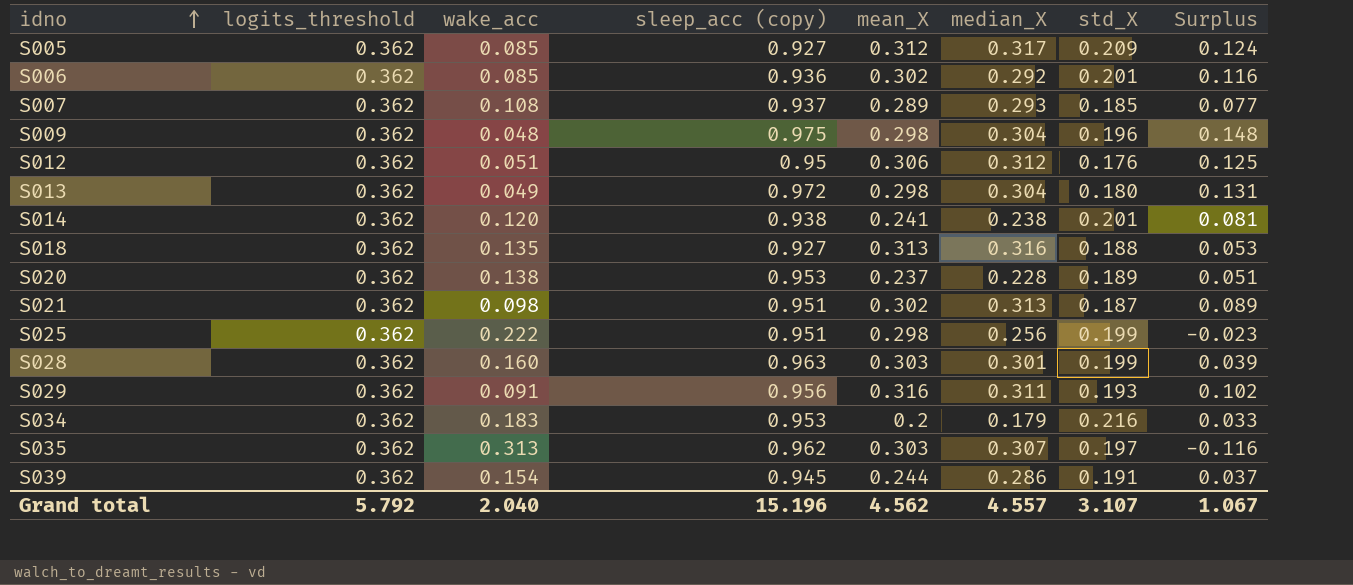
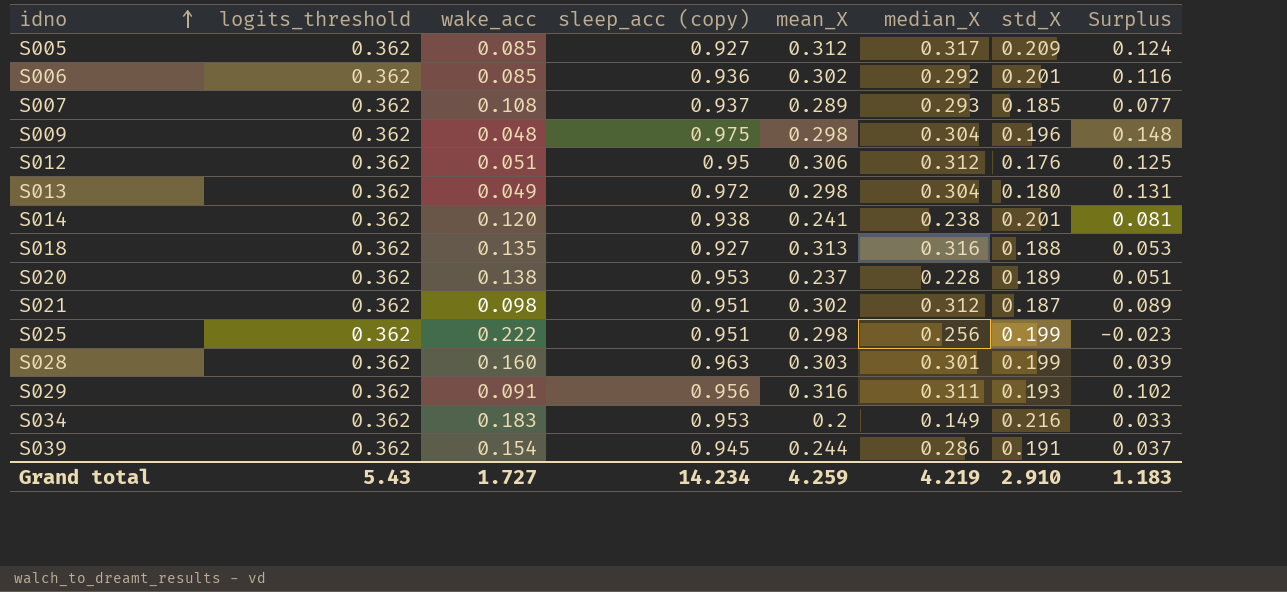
row S035: 0.362 | 0.313 | 0.962 | 0.303 | 0.307 | 0.197 | -0.116 -> none
S021 | median_X: 0.313 -> 0.312
S034 | median_X: 0.179 -> 0.149
Grand total | logits_threshold: 5.792 -> 5.43
Grand total | wake_acc: 2.040 -> 1.727
Grand total | sleep_acc (copy): 15.196 -> 14.234
Grand total | mean_X: 4.562 -> 4.259
Grand total | median_X: 4.557 -> 4.219
Grand total | std_X: 3.107 -> 2.910
Grand total | Surplus: 1.067 -> 1.183

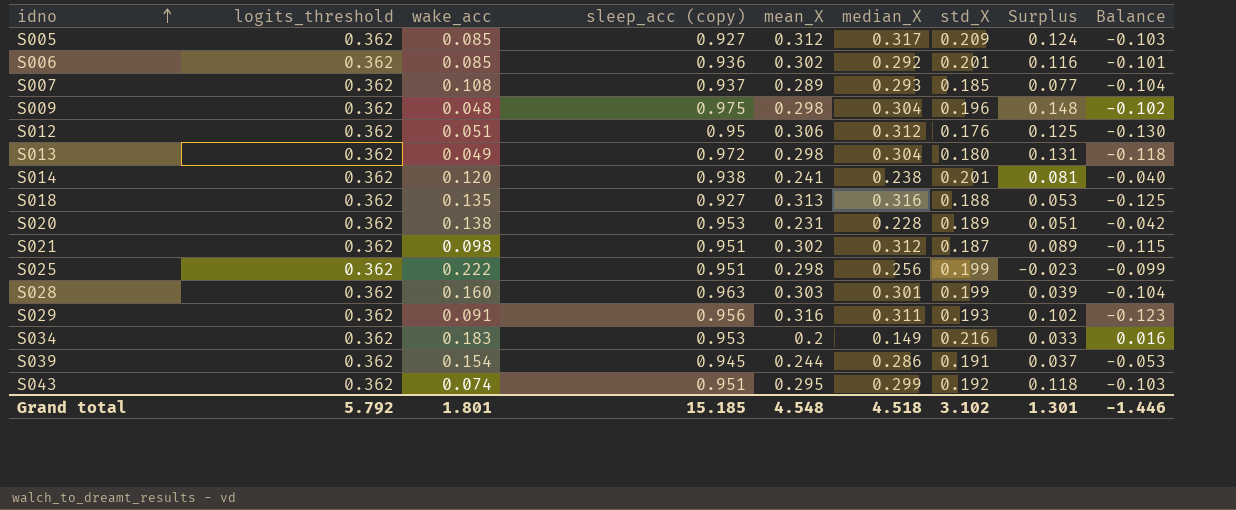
column Balance | formula: none -> [std_X] - [mean_X]
S020 | mean_X: 0.237 -> 0.231
row S043: none -> 0.362 | 0.074 | 0.951 | 0.295 | 0.299 | 0.192 | 0.118 | -0.103
Grand total | logits_threshold: 5.43 -> 5.792
Grand total | wake_acc: 1.727 -> 1.801
Grand total | sleep_acc (copy): 14.234 -> 15.185
Grand total | mean_X: 4.259 -> 4.548
Grand total | median_X: 4.219 -> 4.518
Grand total | std_X: 2.910 -> 3.102
Grand total | Surplus: 1.183 -> 1.301

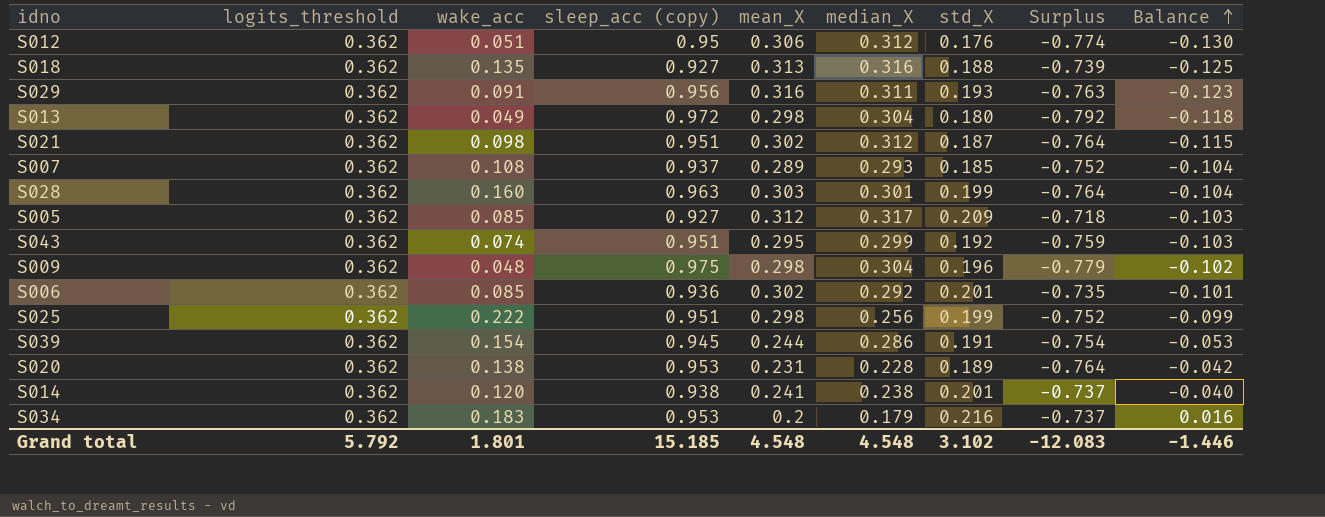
row order: idno ascending -> Balance ascending
column Surplus | formula: [std_X] - [wake_acc] -> [std_X] - [sleep_acc (copy)]
S034 | median_X: 0.149 -> 0.179
Grand total | median_X: 4.518 -> 4.548
Grand total | Surplus: 1.301 -> -12.083

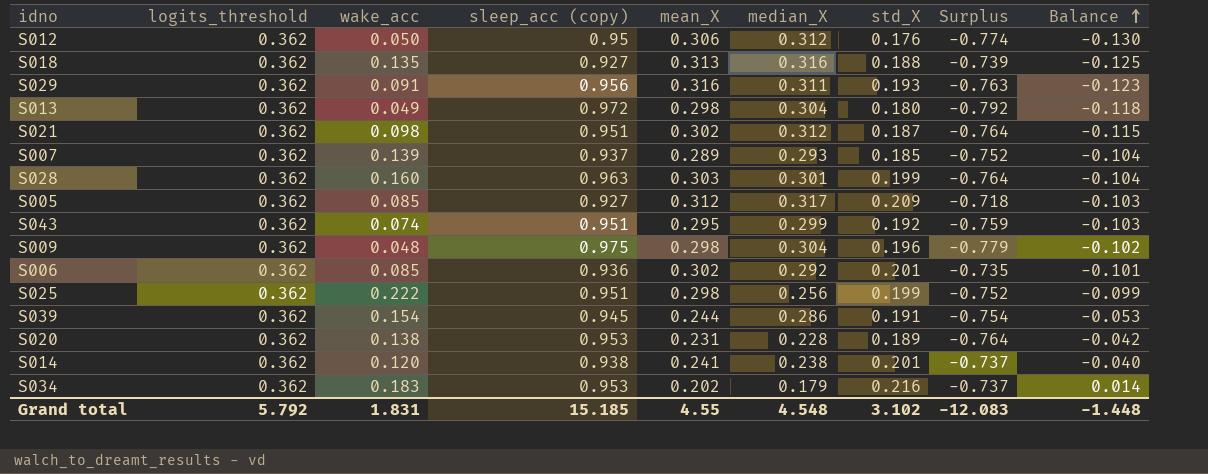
S012 | wake_acc: 0.051 -> 0.050
S007 | wake_acc: 0.108 -> 0.139
S034 | mean_X: 0.2 -> 0.202
S034 | Balance: 0.016 -> 0.014
Grand total | wake_acc: 1.801 -> 1.831
Grand total | mean_X: 4.548 -> 4.55
Grand total | Balance: -1.446 -> -1.448

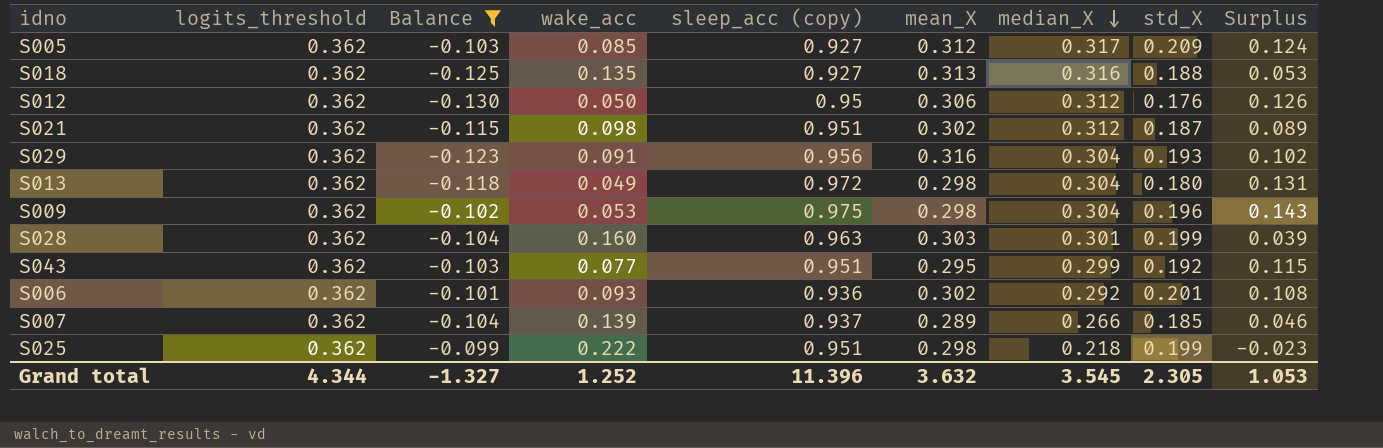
filter: none -> Balance <= -0.099
row order: Balance ascending -> median_X descending
column Balance | position: 9 -> 3
column Surplus | formula: [std_X] - [sleep_acc (copy)] -> [std_X] - [wake_acc]
S029 | median_X: 0.311 -> 0.304
S009 | wake_acc: 0.048 -> 0.053
S043 | wake_acc: 0.074 -> 0.077
S006 | wake_acc: 0.085 -> 0.093
S007 | median_X: 0.293 -> 0.266
S025 | median_X: 0.256 -> 0.218
Grand total | logits_threshold: 5.792 -> 4.344
Grand total | Balance: -1.448 -> -1.327
Grand total | wake_acc: 1.831 -> 1.252
Grand total | sleep_acc (copy): 15.185 -> 11.396
Grand total | mean_X: 4.55 -> 3.632
Grand total | median_X: 4.548 -> 3.545
Grand total | std_X: 3.102 -> 2.305
Grand total | Surplus: -12.083 -> 1.053

